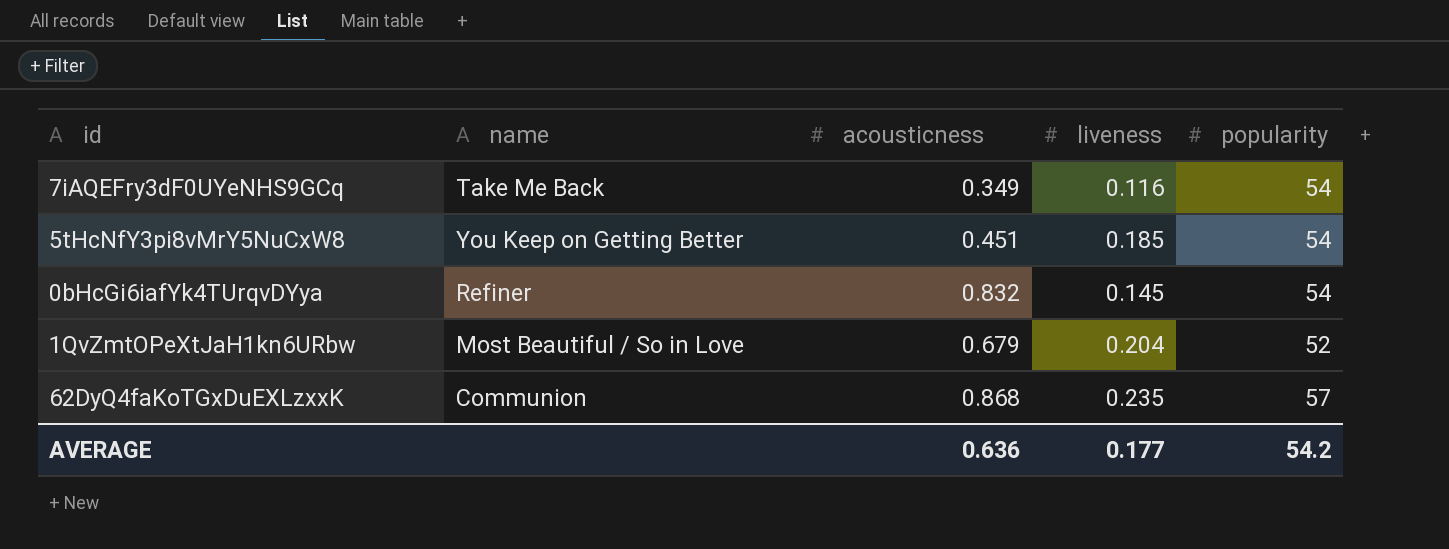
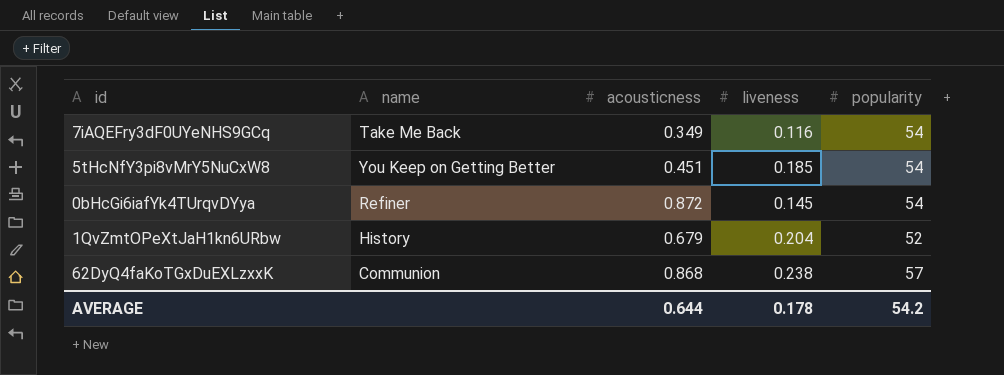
0bHcGi6iafYk4TUrqvDYya | acousticness: 0.832 -> 0.872
1QvZmtOPeXtJaH1kn6URbw | name: Most Beautiful / So in Love -> History
62DyQ4faKoTGxDuEXLzxxK | liveness: 0.235 -> 0.238
AVERAGE | acousticness: 0.636 -> 0.644
AVERAGE | liveness: 0.177 -> 0.178

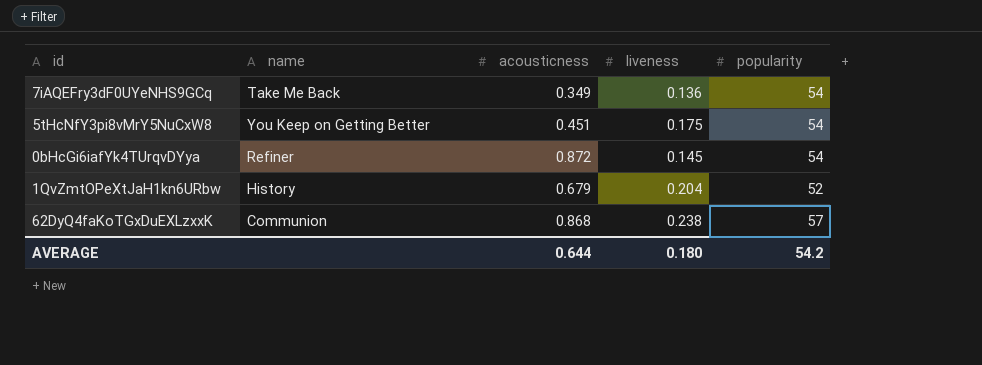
7iAQEFry3dF0UYeNHS9GCq | liveness: 0.116 -> 0.136
5tHcNfY3pi8vMrY5NuCxW8 | liveness: 0.185 -> 0.175
AVERAGE | liveness: 0.178 -> 0.180

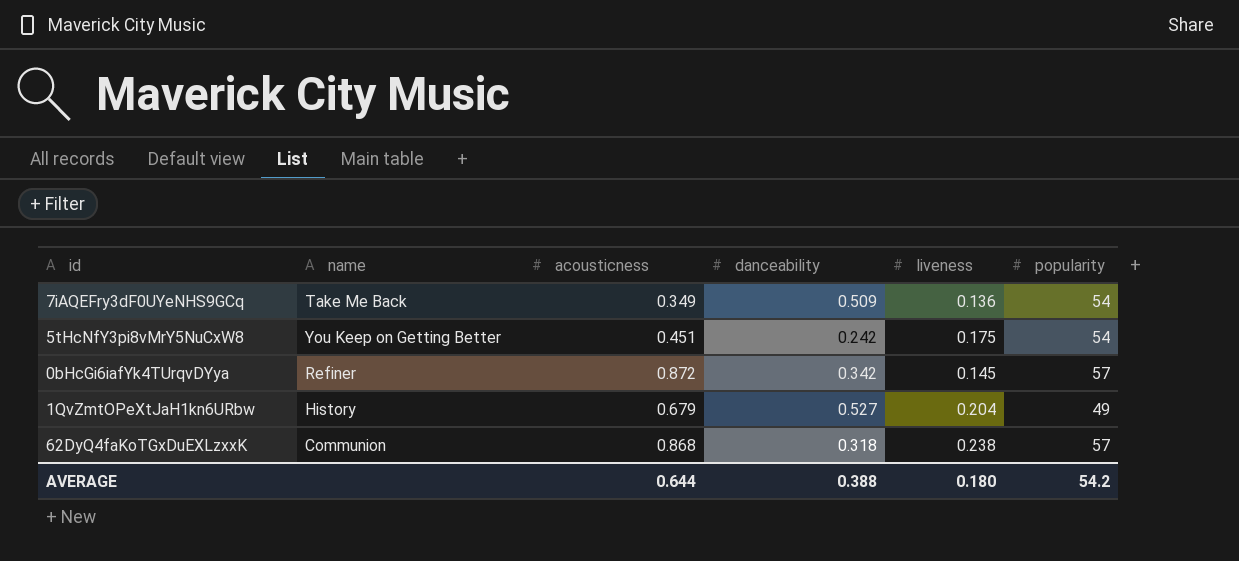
column danceability | position: none -> 4
0bHcGi6iafYk4TUrqvDYya | popularity: 54 -> 57
1QvZmtOPeXtJaH1kn6URbw | popularity: 52 -> 49

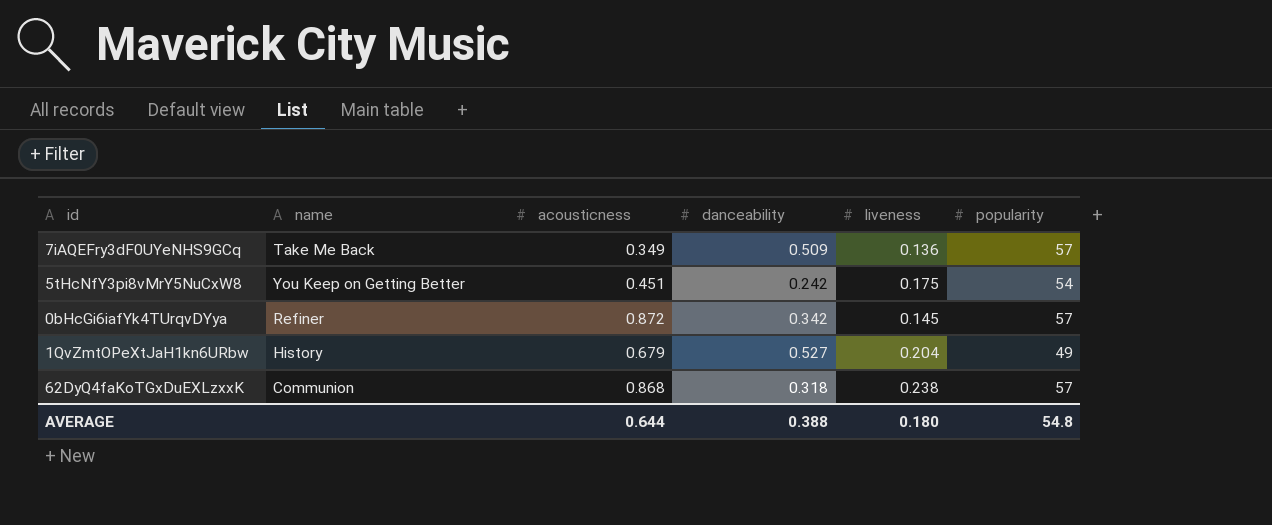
7iAQEFry3dF0UYeNHS9GCq | popularity: 54 -> 57
AVERAGE | popularity: 54.2 -> 54.8

